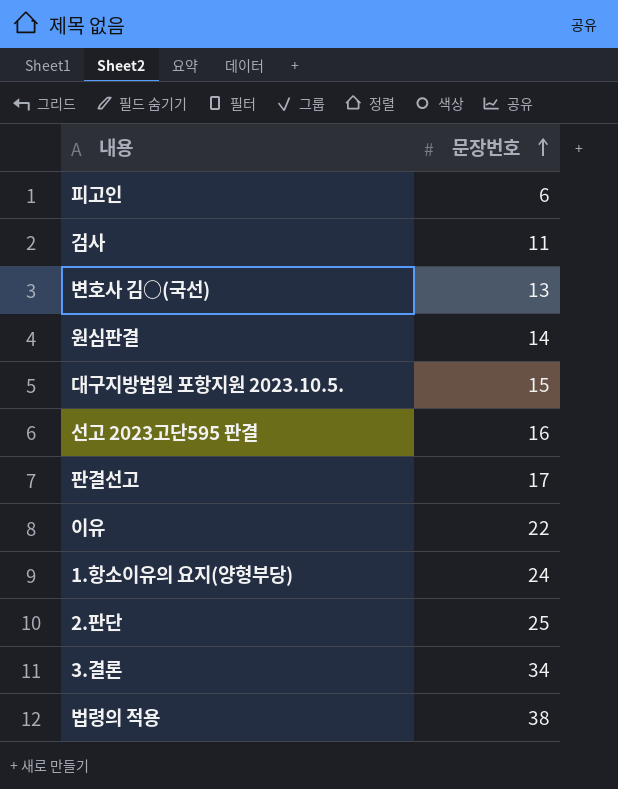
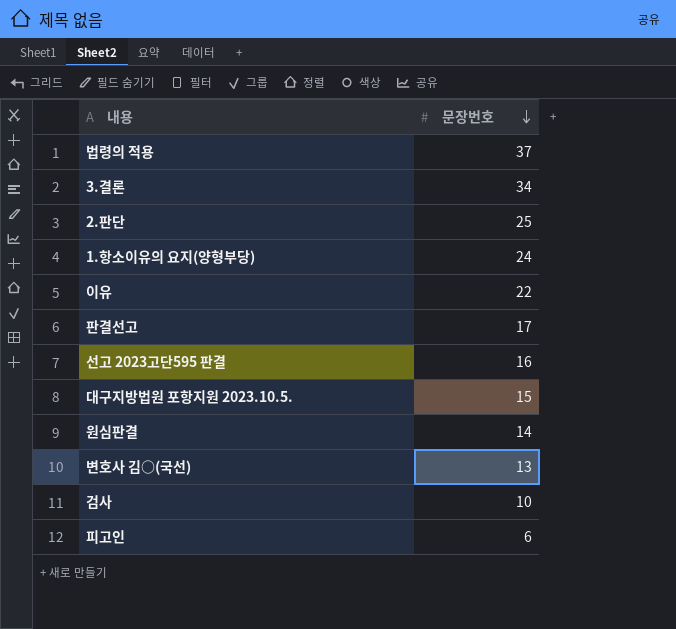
row order: 문장번호 ascending -> 문장번호 descending
법령의 적용 | 문장번호: 38 -> 37
검사 | 문장번호: 11 -> 10

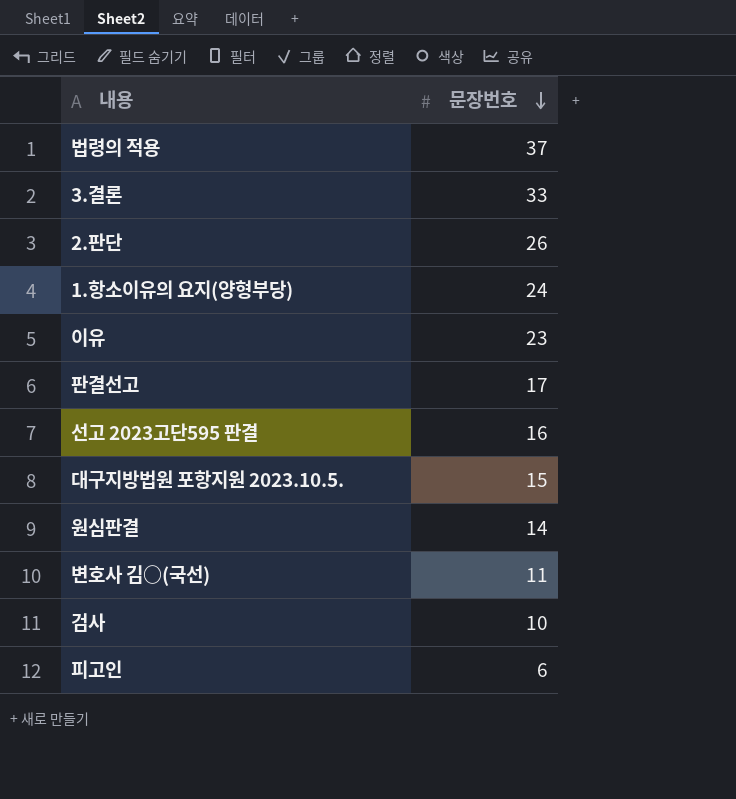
3.결론 | 문장번호: 34 -> 33
2.판단 | 문장번호: 25 -> 26
이유 | 문장번호: 22 -> 23
변호사 김○(국선) | 문장번호: 13 -> 11

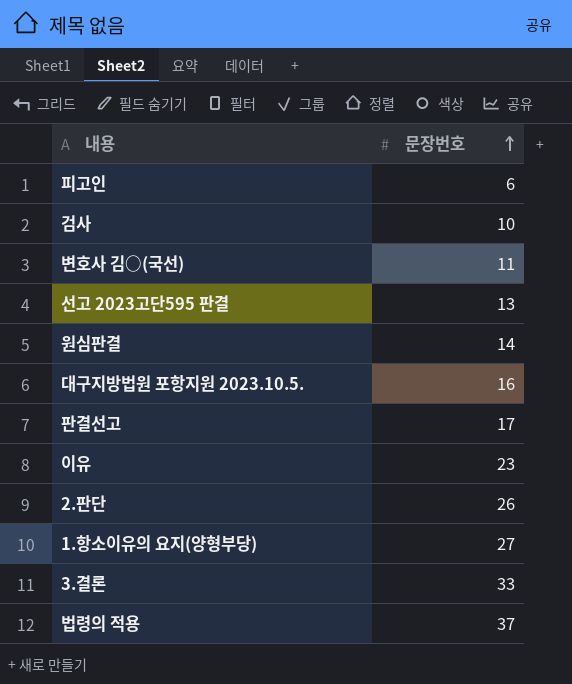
row order: 문장번호 descending -> 문장번호 ascending
선고 2023고단595 판결 | 문장번호: 16 -> 13
대구지방법원 포항지원 2023.10.5. | 문장번호: 15 -> 16
1.항소이유의 요지(양형부당) | 문장번호: 24 -> 27

